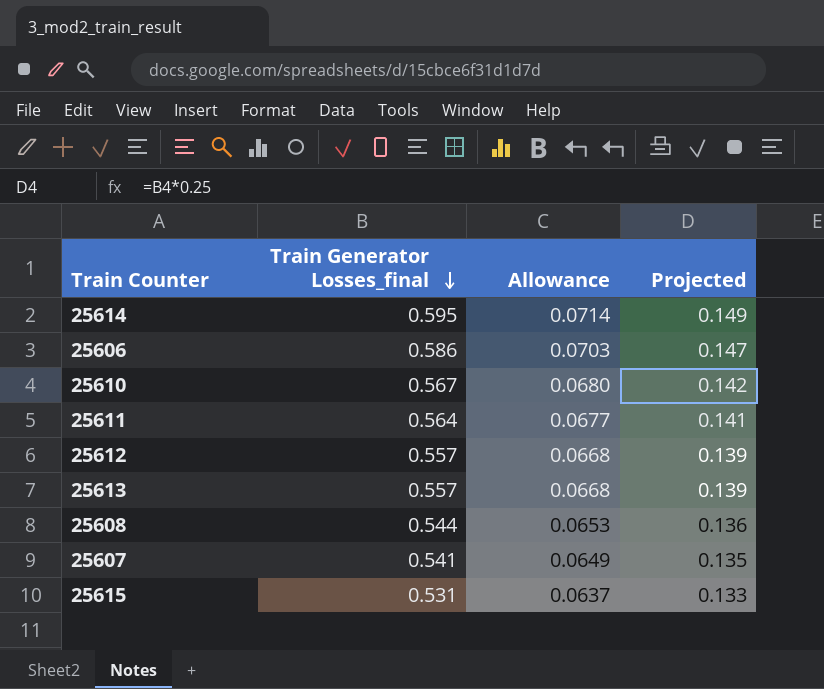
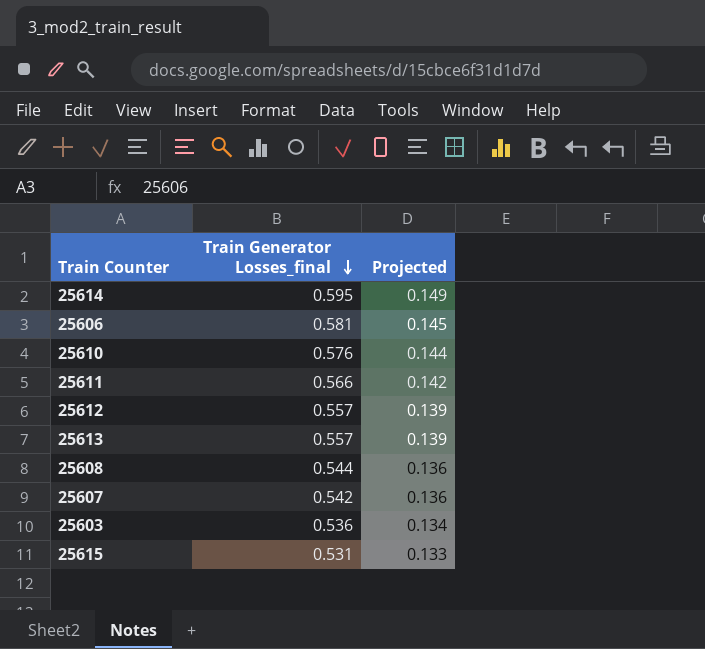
column Allowance | formula: [Train Generator Losses_final] * 0.12 -> none
25606 | Train Generator Losses_final: 0.586 -> 0.581
25606 | Projected: 0.147 -> 0.145
25610 | Train Generator Losses_final: 0.567 -> 0.576
25610 | Projected: 0.142 -> 0.144
25611 | Train Generator Losses_final: 0.564 -> 0.566
25611 | Projected: 0.141 -> 0.142
25607 | Train Generator Losses_final: 0.541 -> 0.542
25607 | Projected: 0.135 -> 0.136
row 25603: none -> 0.536 | 0.134

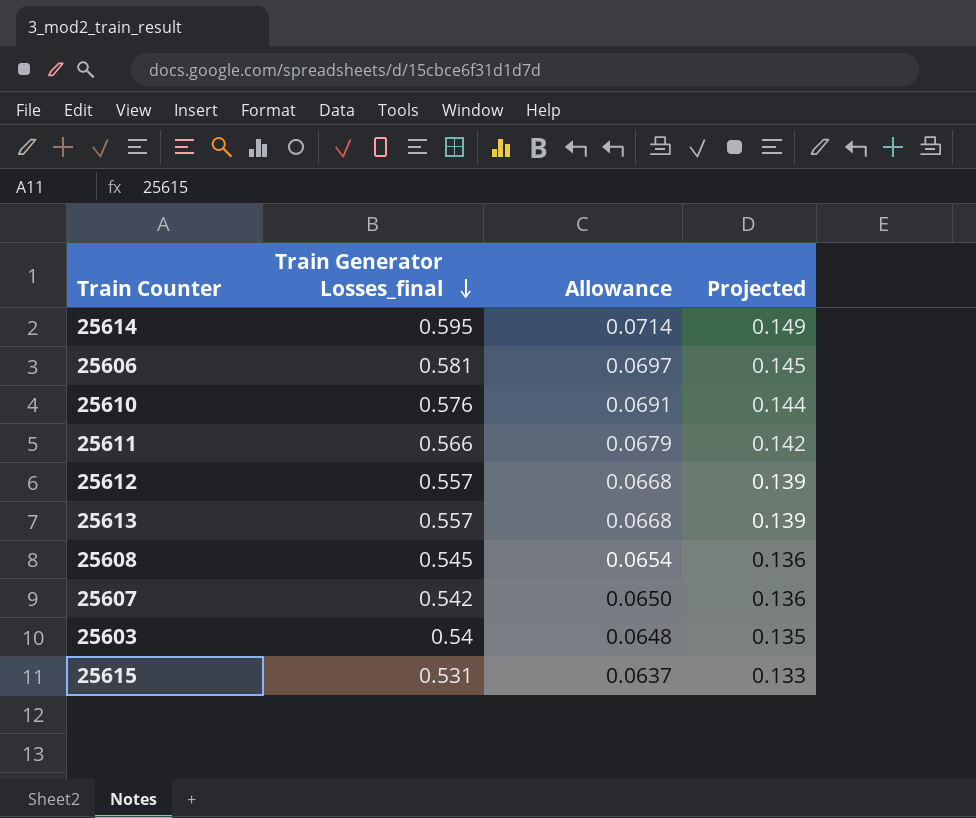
column Allowance | formula: none -> [Train Generator Losses_final] * 0.12
25608 | Train Generator Losses_final: 0.544 -> 0.545
25603 | Train Generator Losses_final: 0.536 -> 0.54
25603 | Projected: 0.134 -> 0.135

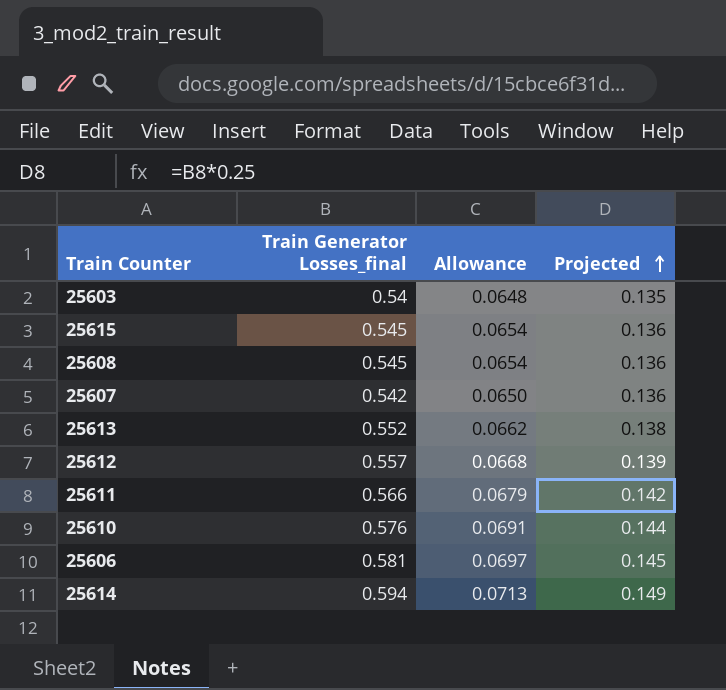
row order: Train Generator Losses_final descending -> Projected ascending
25615 | Train Generator Losses_final: 0.531 -> 0.545
25615 | Allowance: 0.0637 -> 0.0654
25615 | Projected: 0.133 -> 0.136
25613 | Train Generator Losses_final: 0.557 -> 0.552
25613 | Allowance: 0.0668 -> 0.0662
25613 | Projected: 0.139 -> 0.138
25614 | Train Generator Losses_final: 0.595 -> 0.594
25614 | Allowance: 0.0714 -> 0.0713

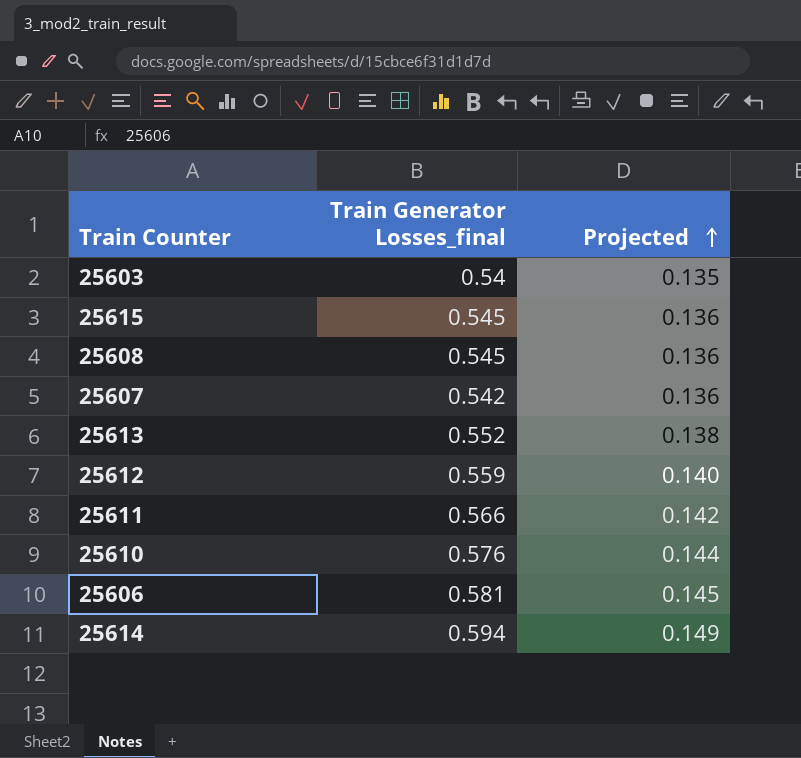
column Allowance | formula: [Train Generator Losses_final] * 0.12 -> none
25612 | Train Generator Losses_final: 0.557 -> 0.559
25612 | Projected: 0.139 -> 0.140

